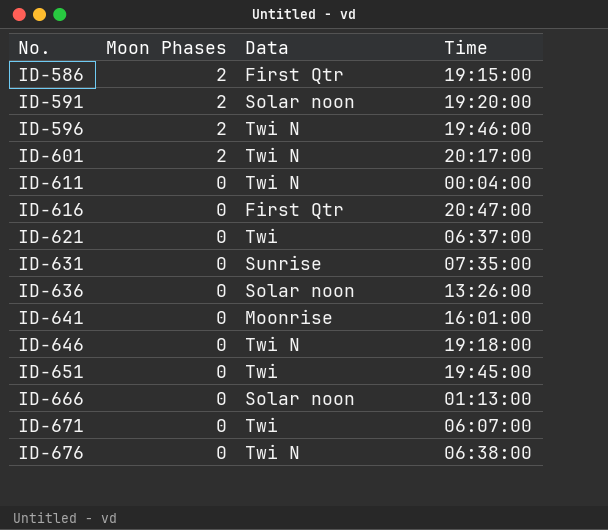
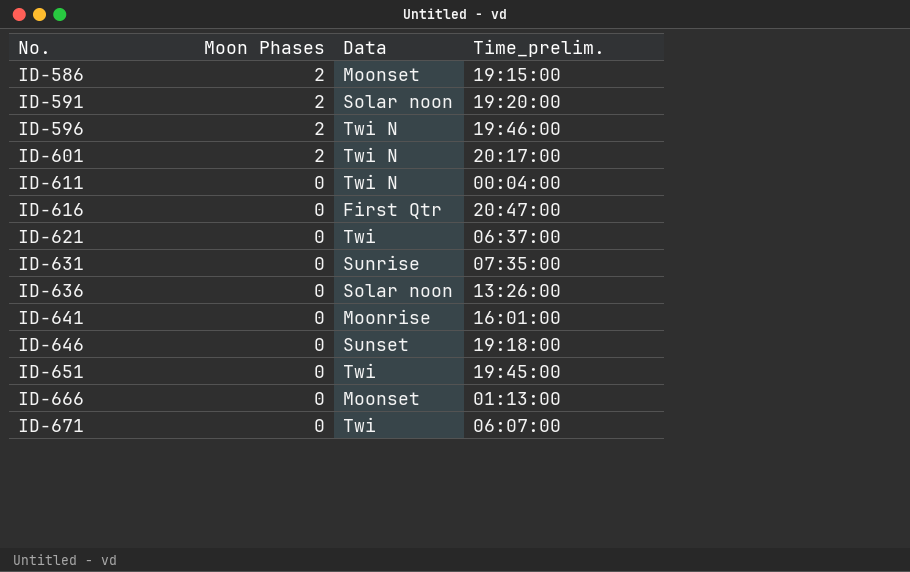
column name: Time -> Time_prelim.
row ID-676: 0 | Twi N | 06:38:00 -> none
ID-586 | Data: First Qtr -> Moonset
ID-646 | Data: Twi N -> Sunset
ID-666 | Data: Solar noon -> Moonset

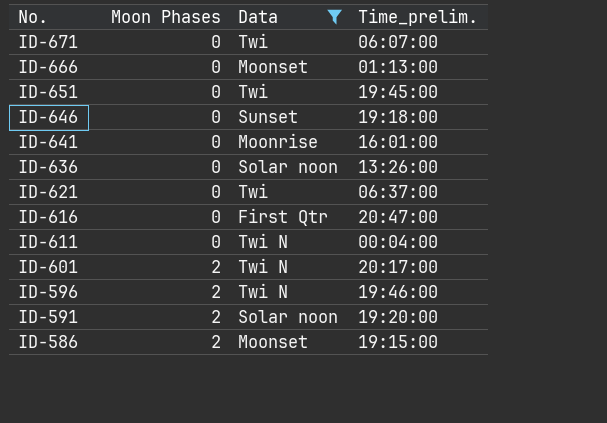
filter: none -> Data != Sunrise
row order: No. ascending -> No. descending

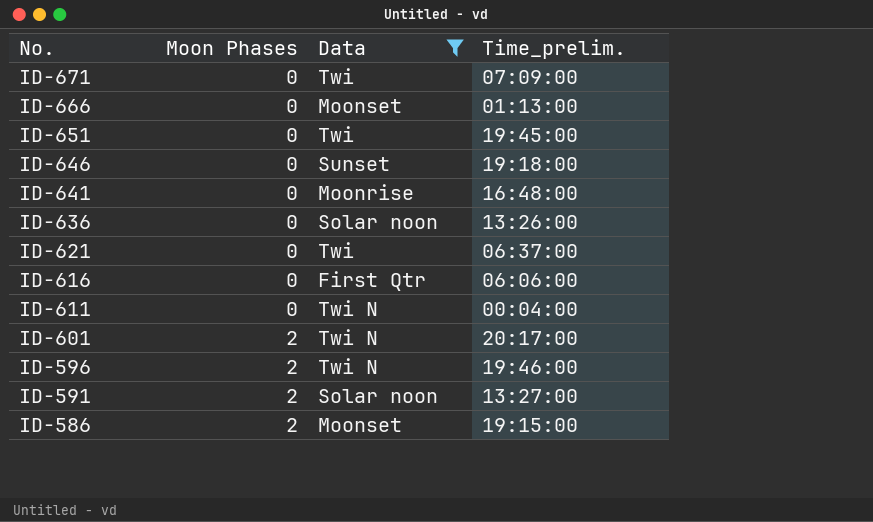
ID-671 | Time_prelim.: 06:07:00 -> 07:09:00
ID-641 | Time_prelim.: 16:01:00 -> 16:48:00
ID-616 | Time_prelim.: 20:47:00 -> 06:06:00
ID-591 | Time_prelim.: 19:20:00 -> 13:27:00

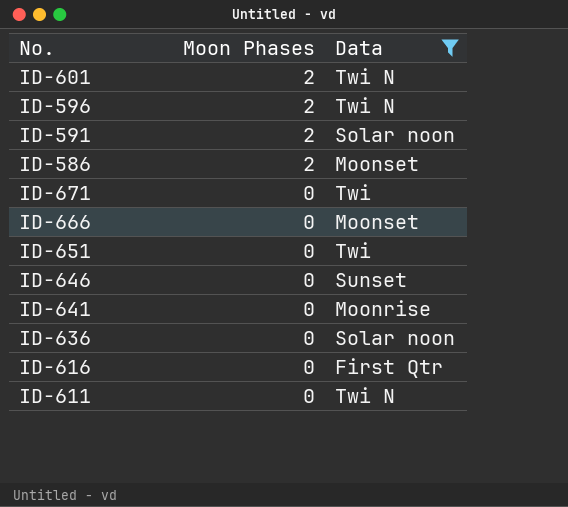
row order: No. descending -> Moon Phases descending
column Time_prelim. | position: 4 -> none
row ID-621: 0 | Twi | 06:37:00 -> none

